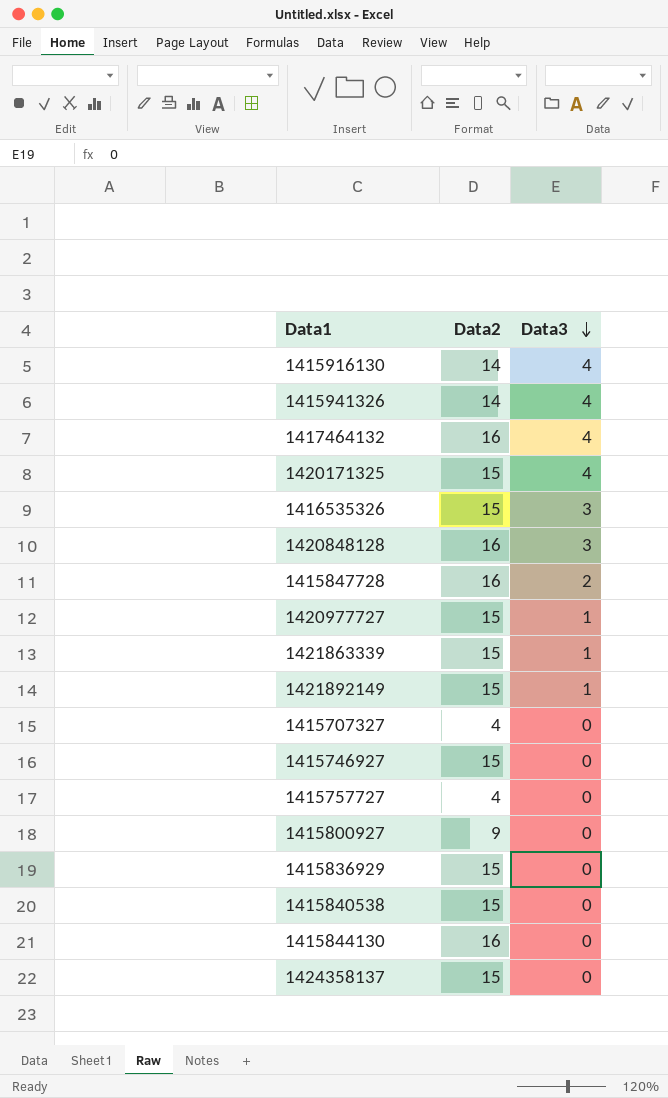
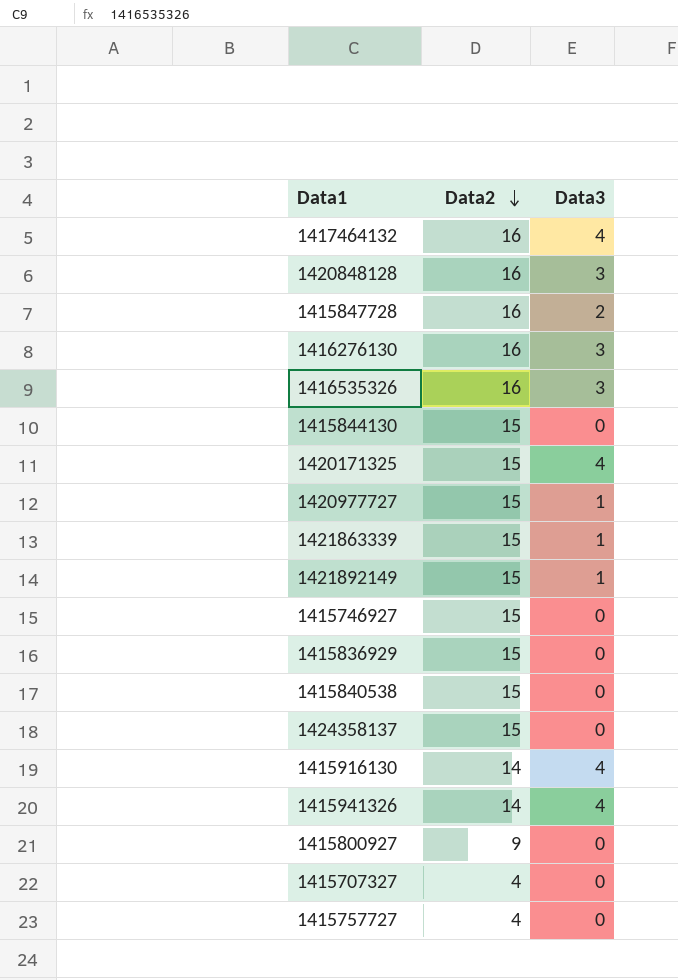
row order: Data3 descending -> Data2 descending
row 1416276130: none -> 16 | 3
1416535326 | Data2: 15 -> 16
1415844130 | Data2: 16 -> 15

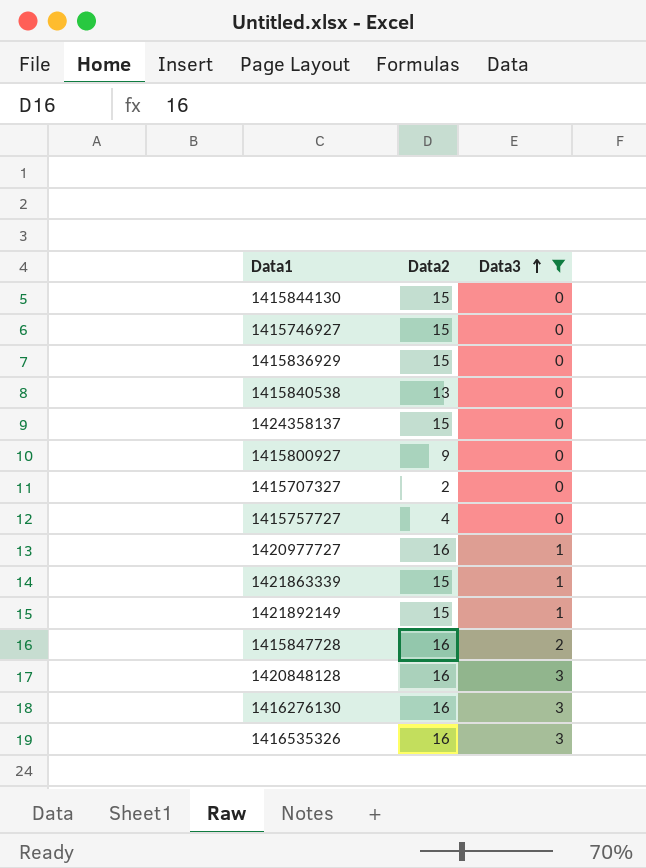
filter: none -> Data3 != 4
row order: Data2 descending -> Data3 ascending
1415840538 | Data2: 15 -> 13
1415707327 | Data2: 4 -> 2
1420977727 | Data2: 15 -> 16

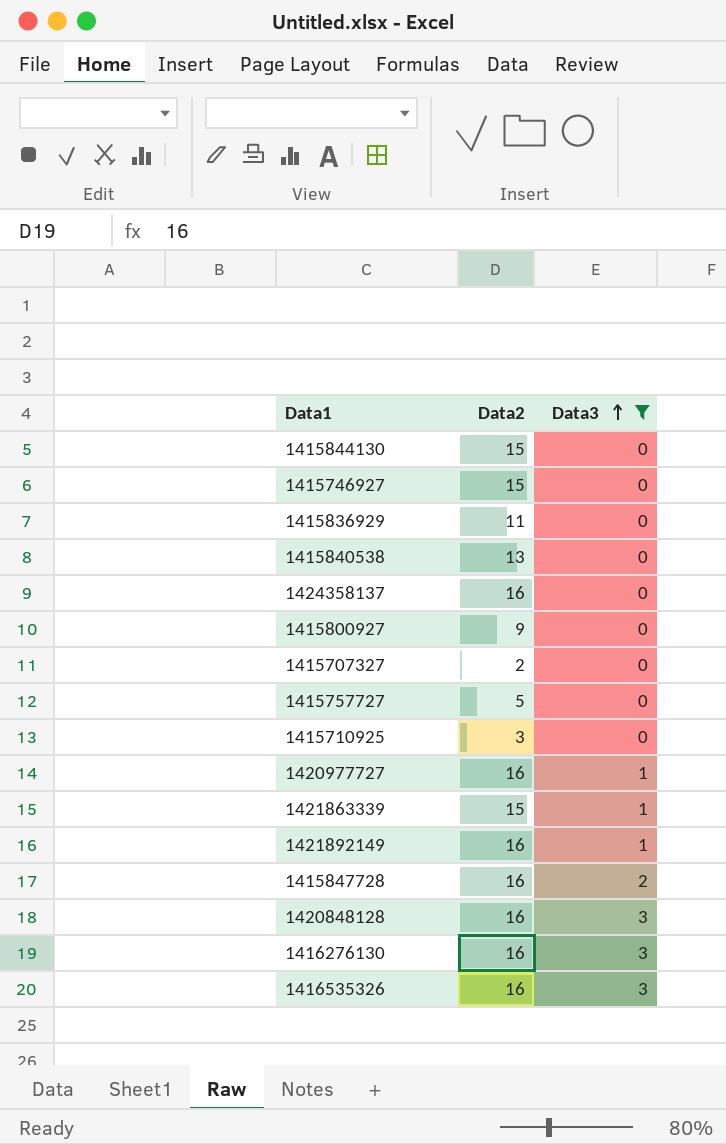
1415836929 | Data2: 15 -> 11
1424358137 | Data2: 15 -> 16
1415757727 | Data2: 4 -> 5
row 1415710925: none -> 3 | 0
1421892149 | Data2: 15 -> 16

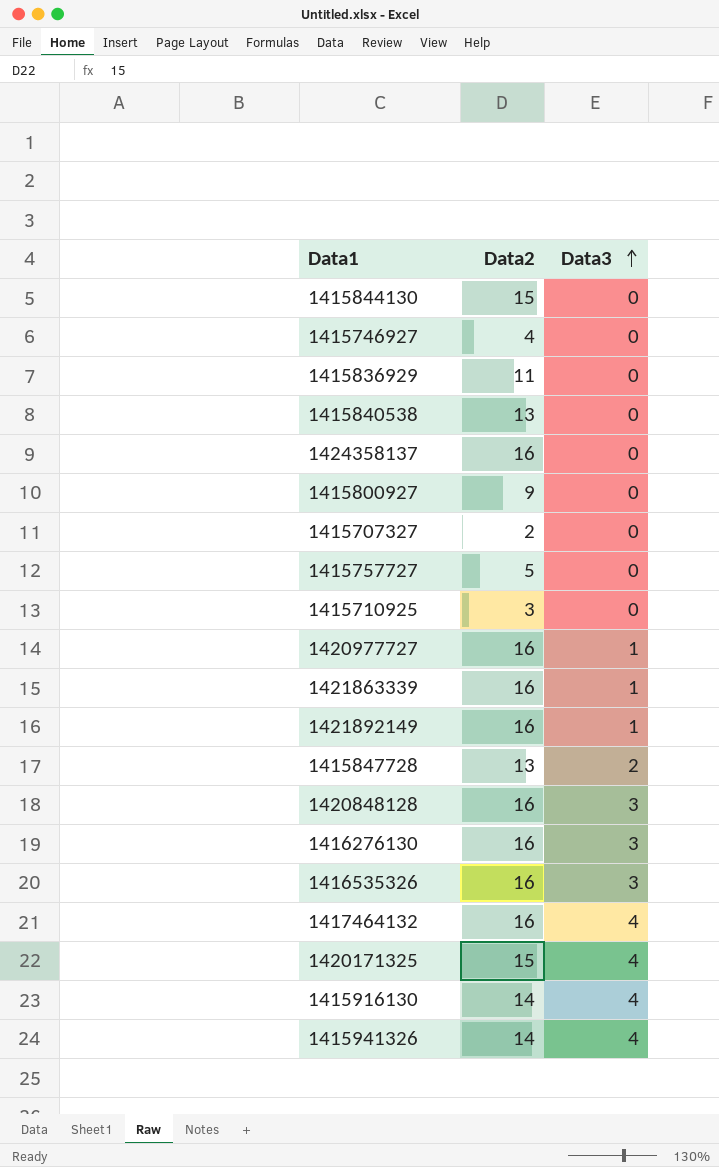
filter: Data3 != 4 -> none
1415746927 | Data2: 15 -> 4
1421863339 | Data2: 15 -> 16
1415847728 | Data2: 16 -> 13

